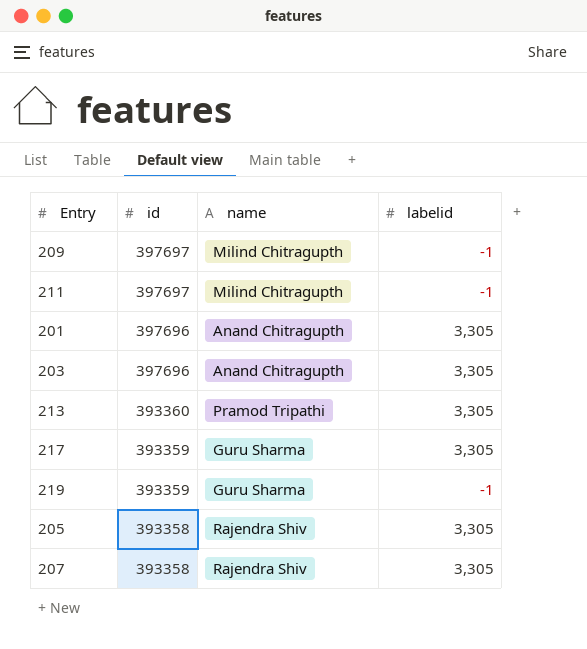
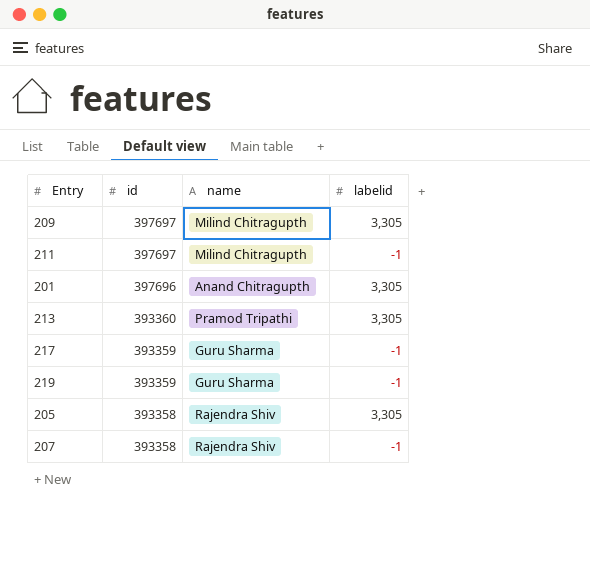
row 203: 397696 | Anand Chitragupth | 3,305 -> none
209 | labelid: -1 -> 3,305
217 | labelid: 3,305 -> -1
207 | labelid: 3,305 -> -1

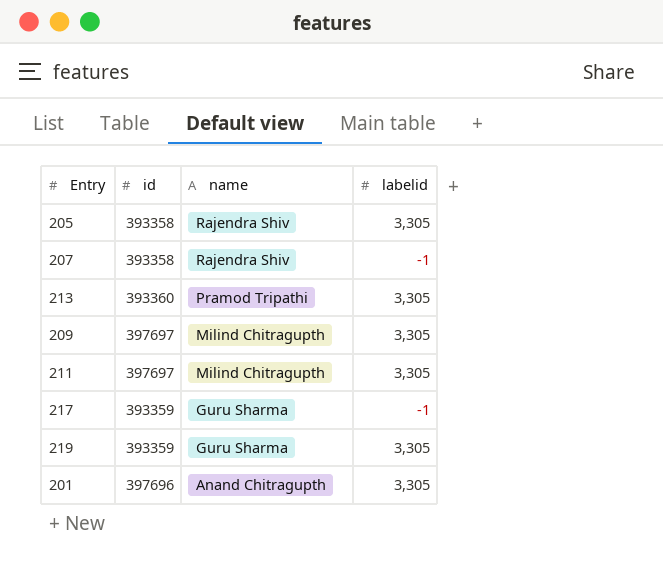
row order: id descending -> name descending
211 | labelid: -1 -> 3,305
219 | labelid: -1 -> 3,305

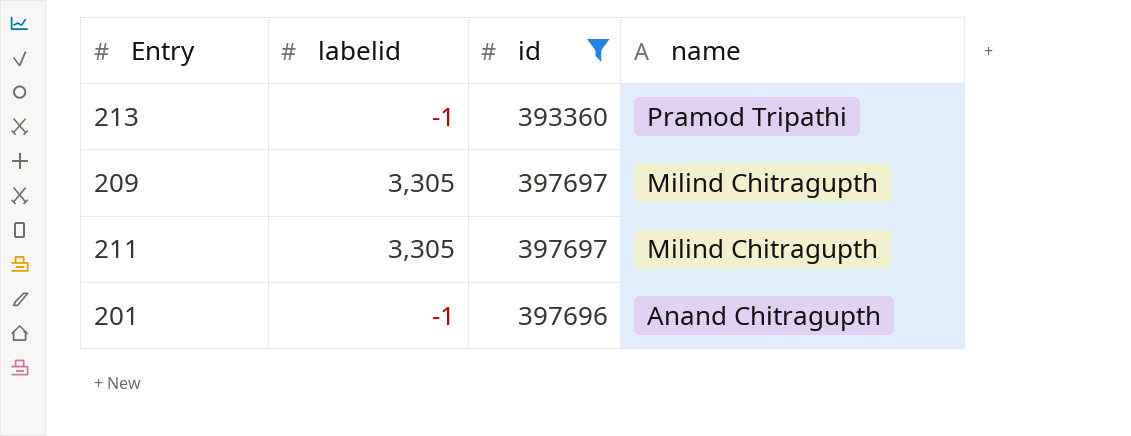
filter: none -> id >= 393360
column labelid | position: 4 -> 2
213 | labelid: 3,305 -> -1
201 | labelid: 3,305 -> -1

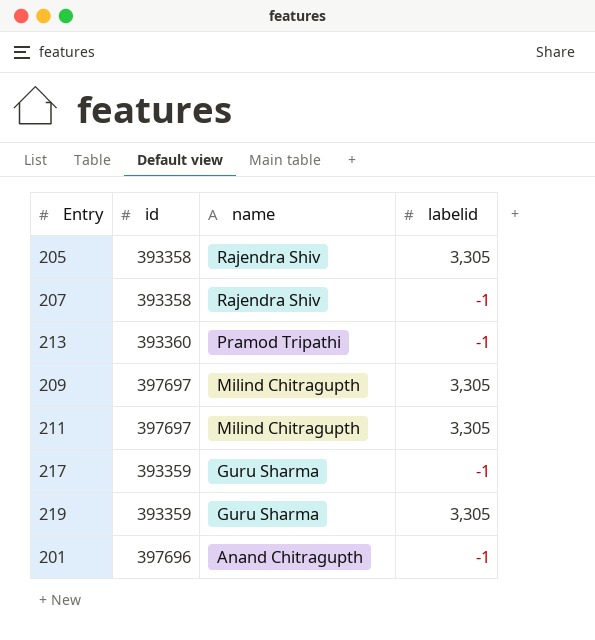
filter: id >= 393360 -> none
column labelid | position: 2 -> 4

